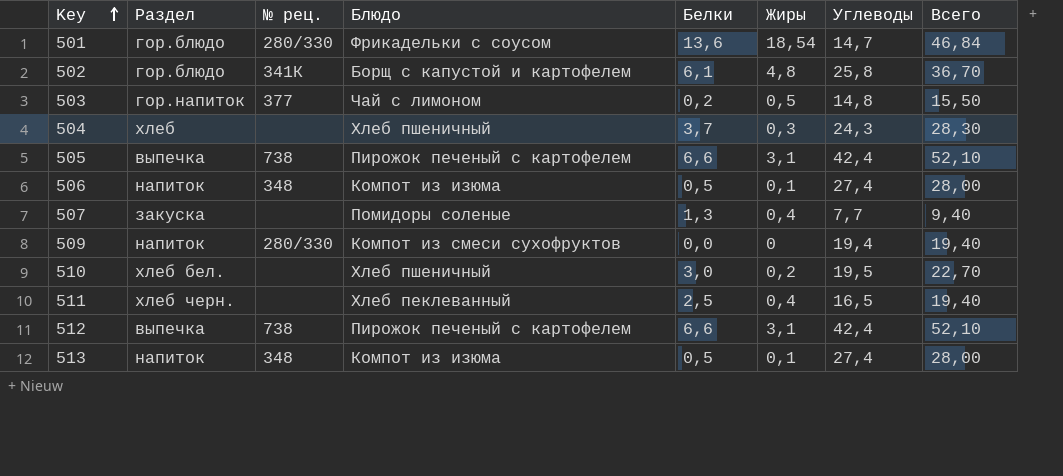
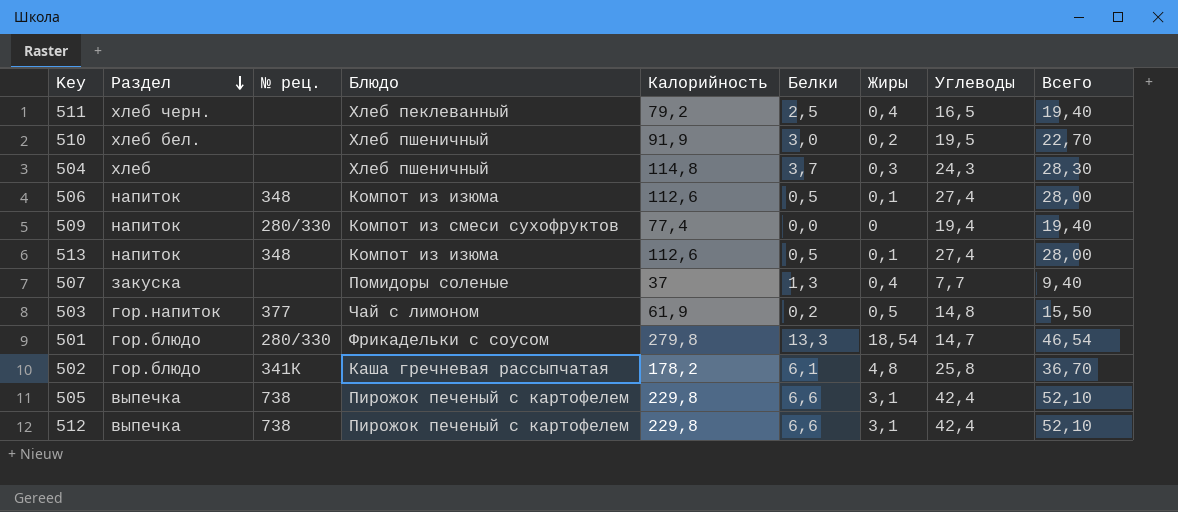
row order: Key ascending -> Раздел descending
column Калорийность | position: none -> 5
501 | Белки: 13,6 -> 13,3
501 | Всего: 46,84 -> 46,54
502 | Блюдо: Борщ с капустой и картофелем -> Каша гречневая рассыпчатая

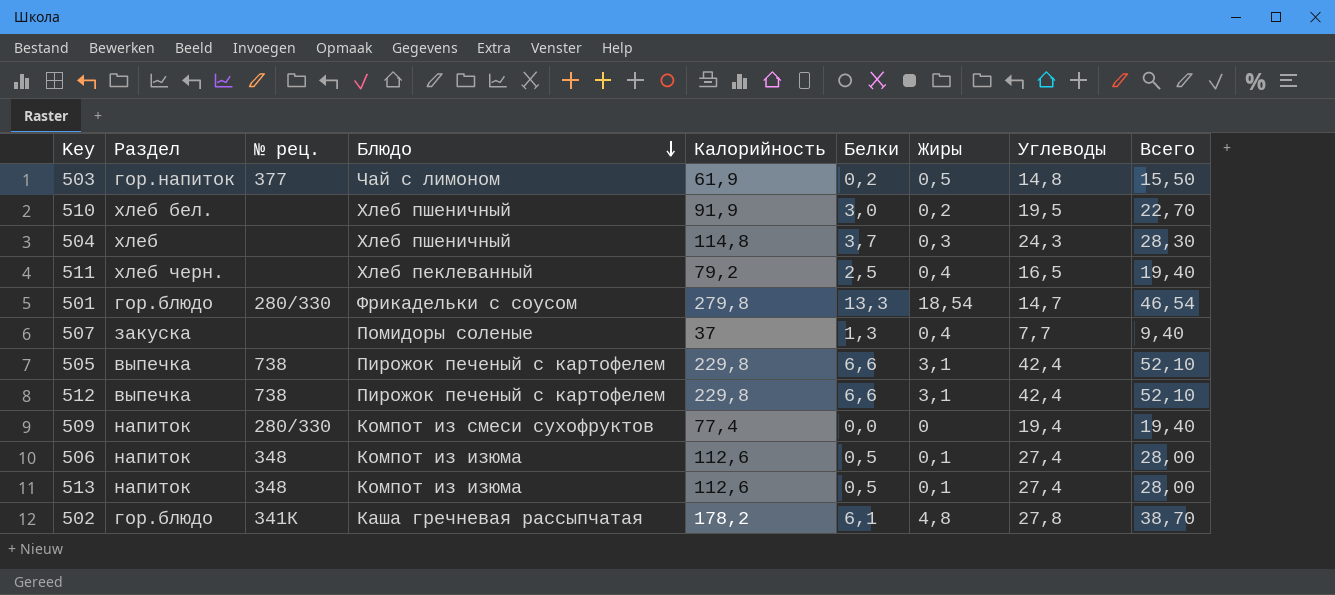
row order: Раздел descending -> Блюдо descending
502 | Углеводы: 25,8 -> 27,8
502 | Всего: 36,70 -> 38,70

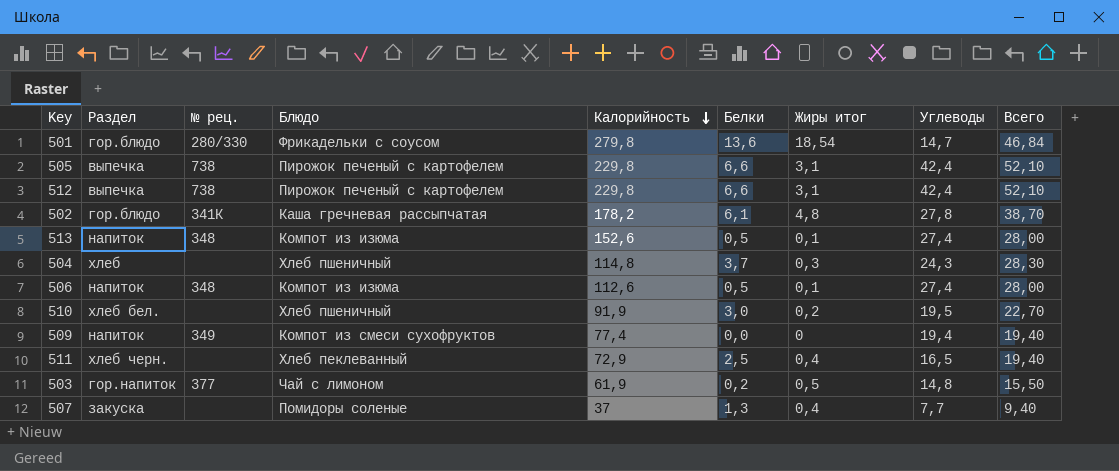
row order: Блюдо descending -> Калорийность descending
column name: Жиры -> Жиры итог
501 | Белки: 13,3 -> 13,6
501 | Всего: 46,54 -> 46,84
513 | Калорийность: 112,6 -> 152,6
509 | № рец.: 280/330 -> 349
511 | Калорийность: 79,2 -> 72,9

